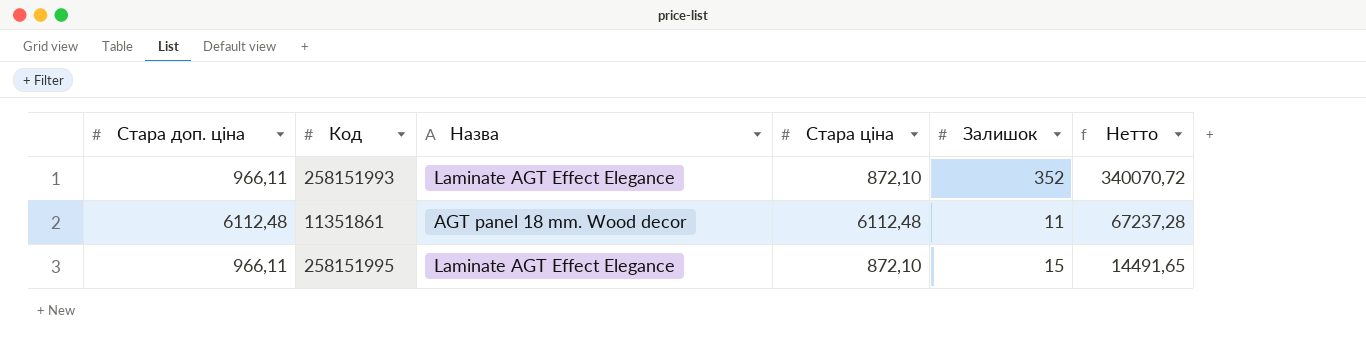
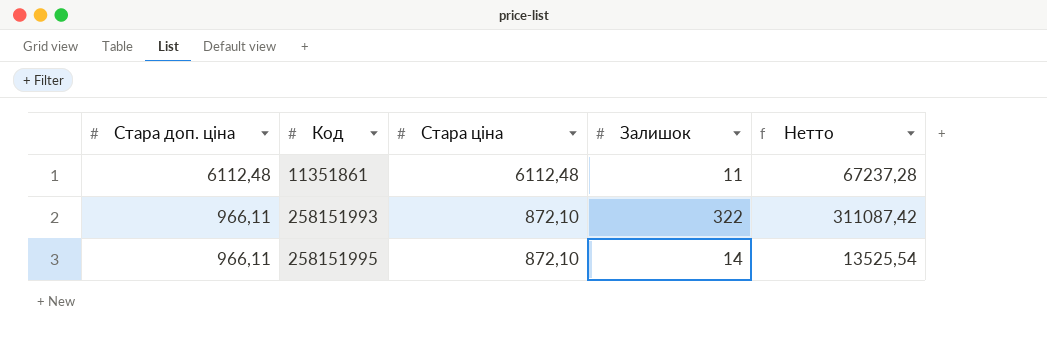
row order: Нетто descending -> Стара доп. ціна descending
column Назва | position: 3 -> none
258151993 | Залишок: 352 -> 322
258151993 | Нетто: 340070,72 -> 311087,42
258151995 | Залишок: 15 -> 14
258151995 | Нетто: 14491,65 -> 13525,54

